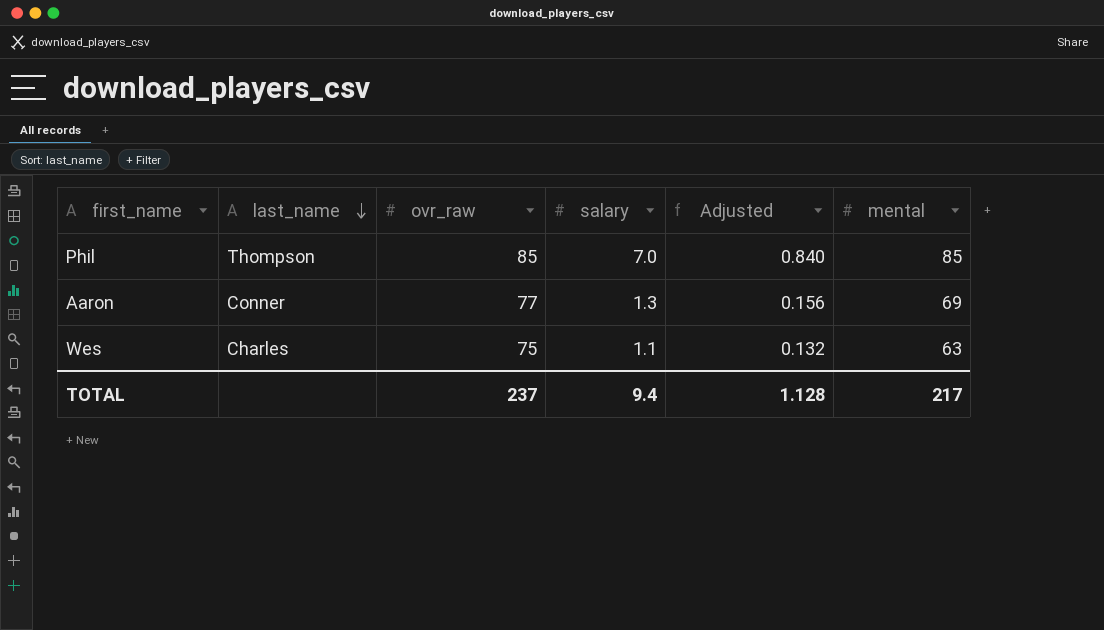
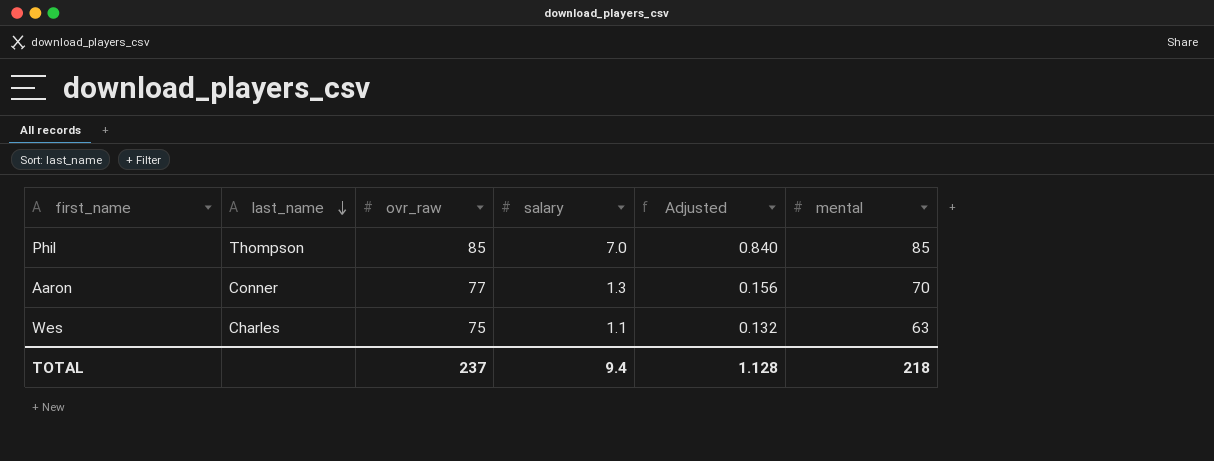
Aaron | mental: 69 -> 70
TOTAL | mental: 217 -> 218

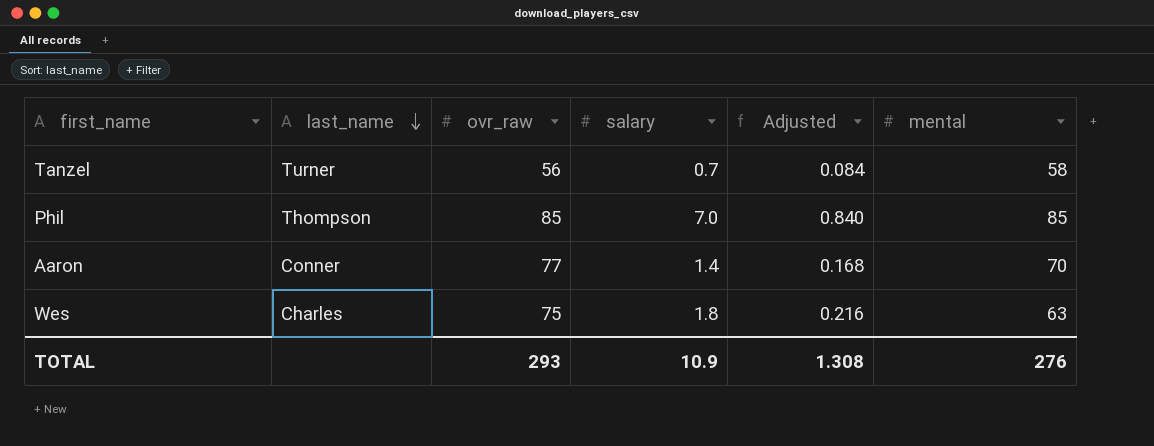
row Tanzel: none -> Turner | 56 | 0.7 | 0.084 | 58
Aaron | salary: 1.3 -> 1.4
Aaron | Adjusted: 0.156 -> 0.168
Wes | salary: 1.1 -> 1.8
Wes | Adjusted: 0.132 -> 0.216
TOTAL | ovr_raw: 237 -> 293
TOTAL | salary: 9.4 -> 10.9
TOTAL | Adjusted: 1.128 -> 1.308
TOTAL | mental: 218 -> 276

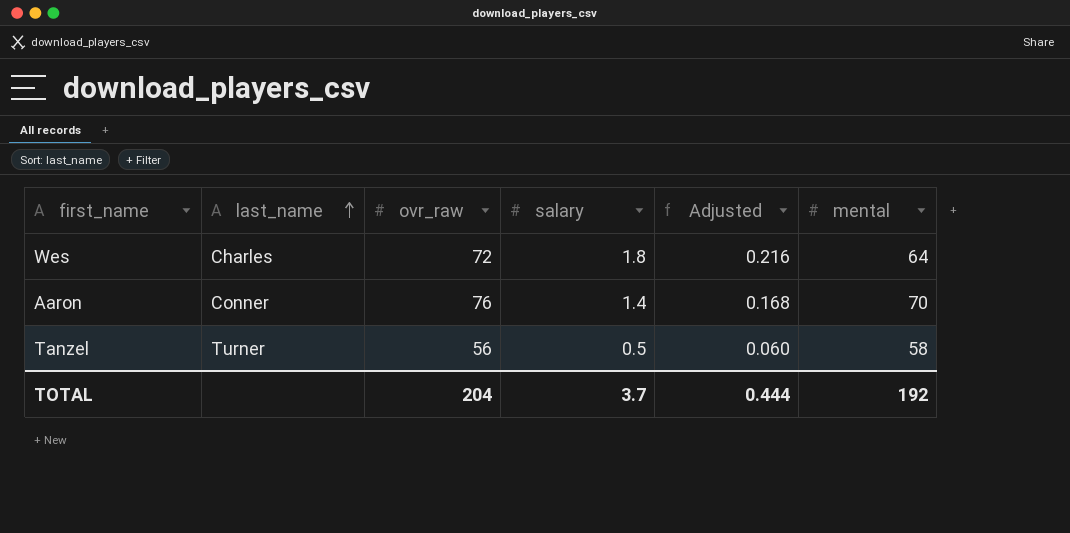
row order: last_name descending -> last_name ascending
row Phil: Thompson | 85 | 7.0 | 0.840 | 85 -> none
Wes | ovr_raw: 75 -> 72
Wes | mental: 63 -> 64
Aaron | ovr_raw: 77 -> 76
Tanzel | salary: 0.7 -> 0.5
Tanzel | Adjusted: 0.084 -> 0.060
TOTAL | ovr_raw: 293 -> 204
TOTAL | salary: 10.9 -> 3.7
TOTAL | Adjusted: 1.308 -> 0.444
TOTAL | mental: 276 -> 192

